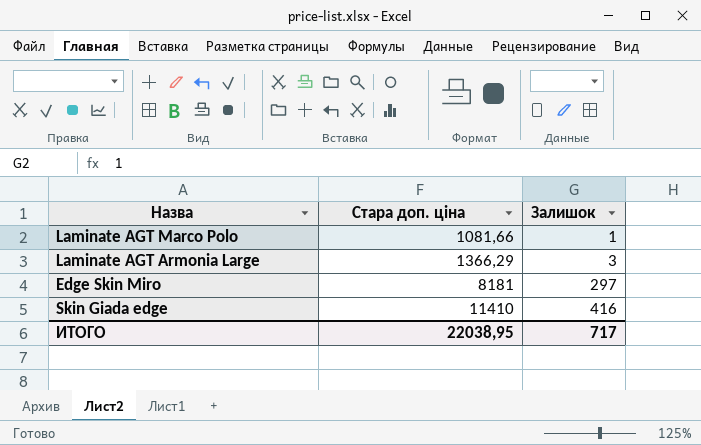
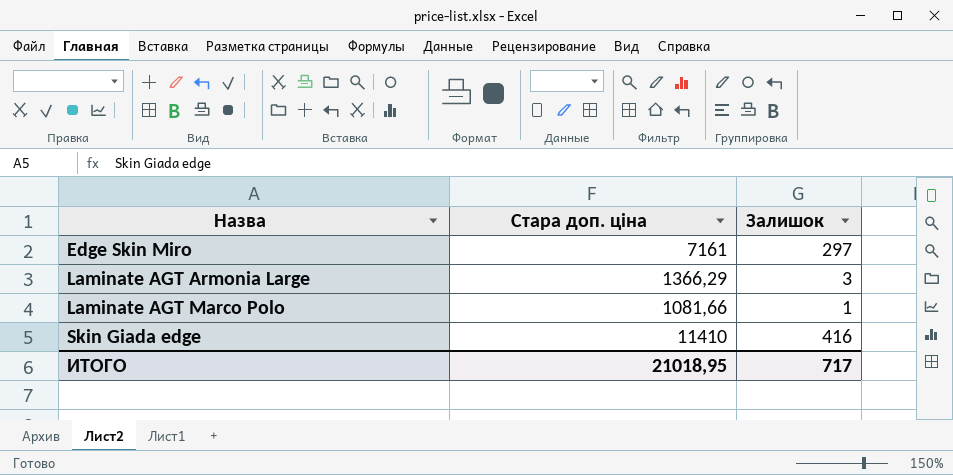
row order: Стара доп. ціна ascending -> Назва ascending
Edge Skin Miro | Стара доп. ціна: 8181 -> 7161
ИТОГО | Стара доп. ціна: 22038,95 -> 21018,95

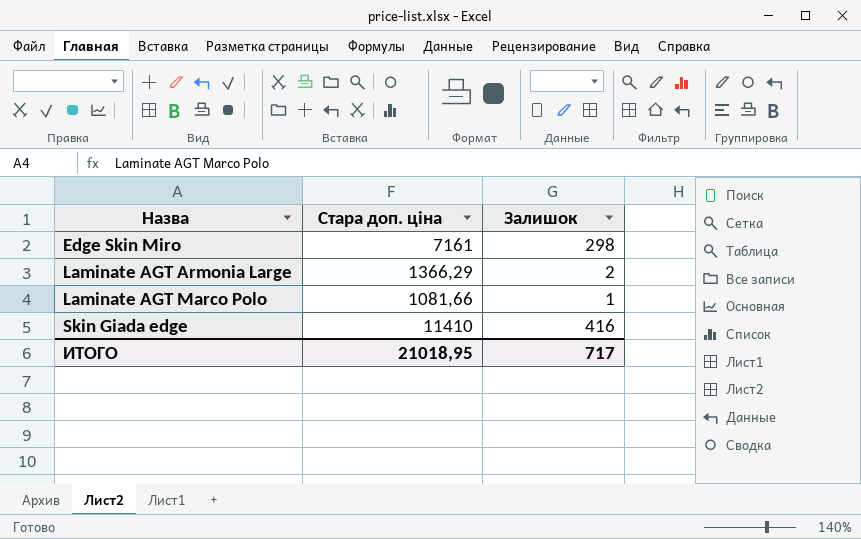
Edge Skin Miro | Залишок: 297 -> 298
Laminate AGT Armonia Large | Залишок: 3 -> 2

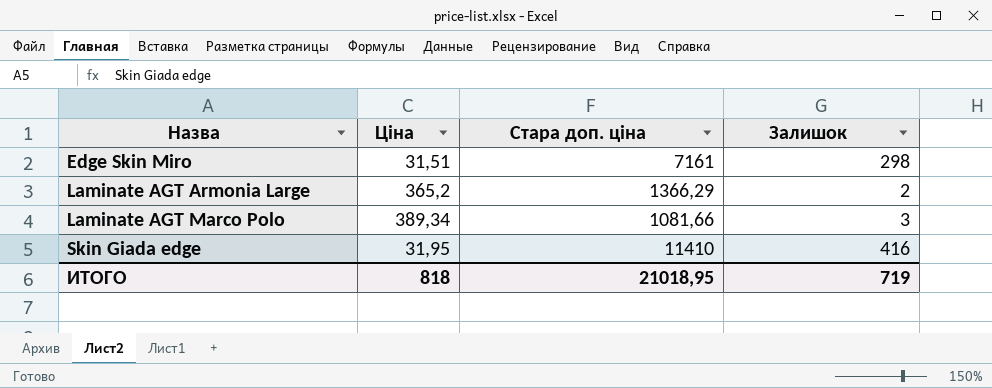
column Ціна | position: none -> 2
Laminate AGT Marco Polo | Залишок: 1 -> 3
ИТОГО | Залишок: 717 -> 719

